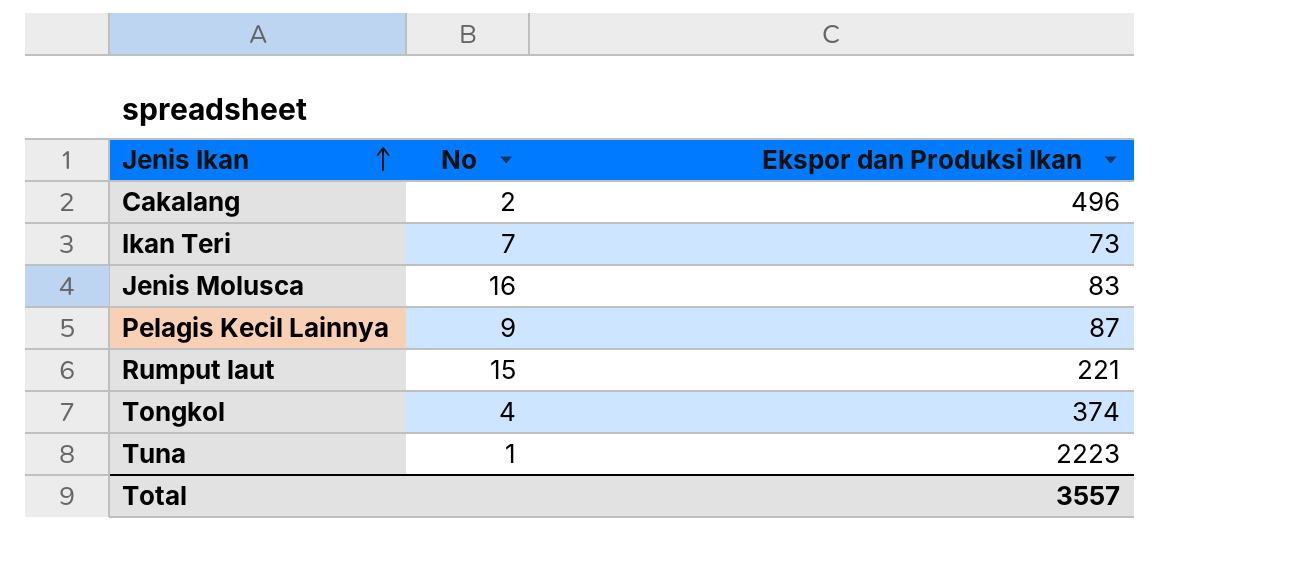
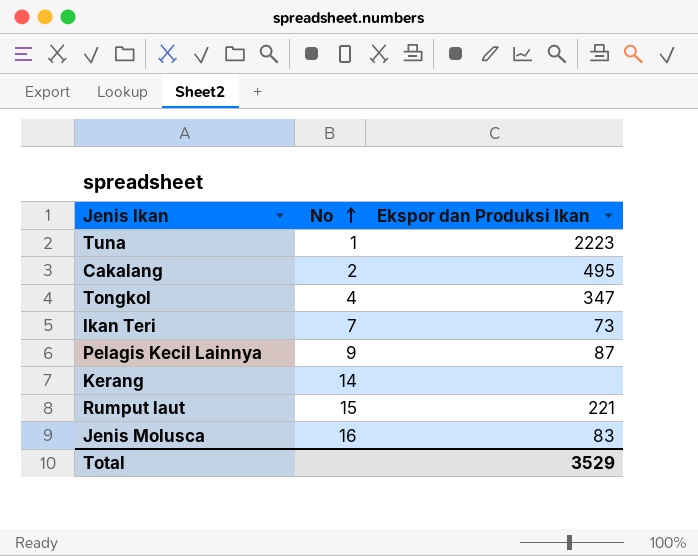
row order: Jenis Ikan ascending -> No ascending
Cakalang | Ekspor dan Produksi Ikan: 496 -> 495
Tongkol | Ekspor dan Produksi Ikan: 374 -> 347
row Kerang: none -> 14 | none
Total | Ekspor dan Produksi Ikan: 3557 -> 3529

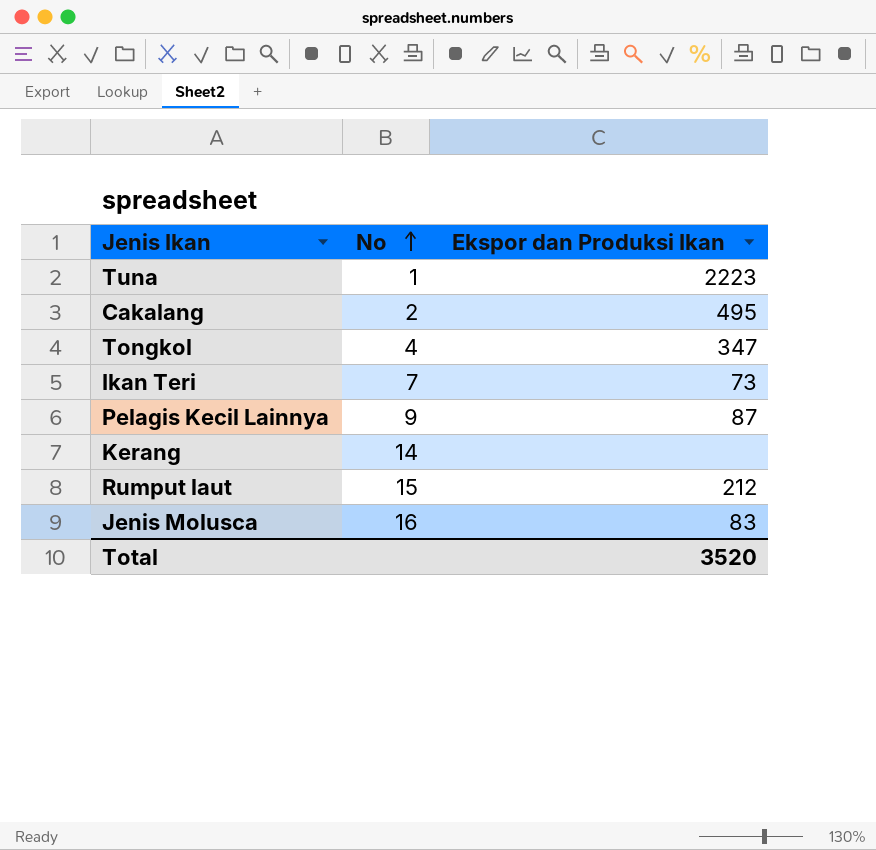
Rumput laut | Ekspor dan Produksi Ikan: 221 -> 212
Total | Ekspor dan Produksi Ikan: 3529 -> 3520

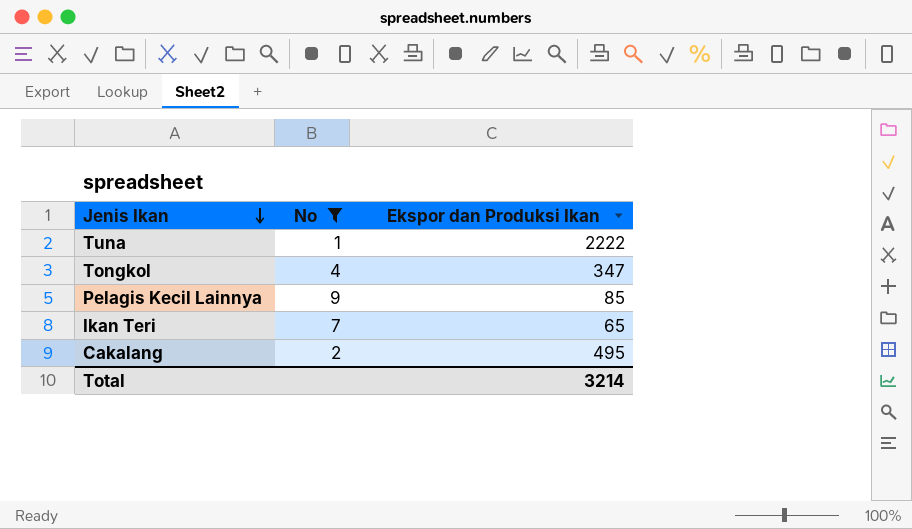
filter: none -> No <= 9
row order: No ascending -> Jenis Ikan descending
Tuna | Ekspor dan Produksi Ikan: 2223 -> 2222
Pelagis Kecil Lainnya | Ekspor dan Produksi Ikan: 87 -> 85
Ikan Teri | Ekspor dan Produksi Ikan: 73 -> 65
Total | Ekspor dan Produksi Ikan: 3520 -> 3214

